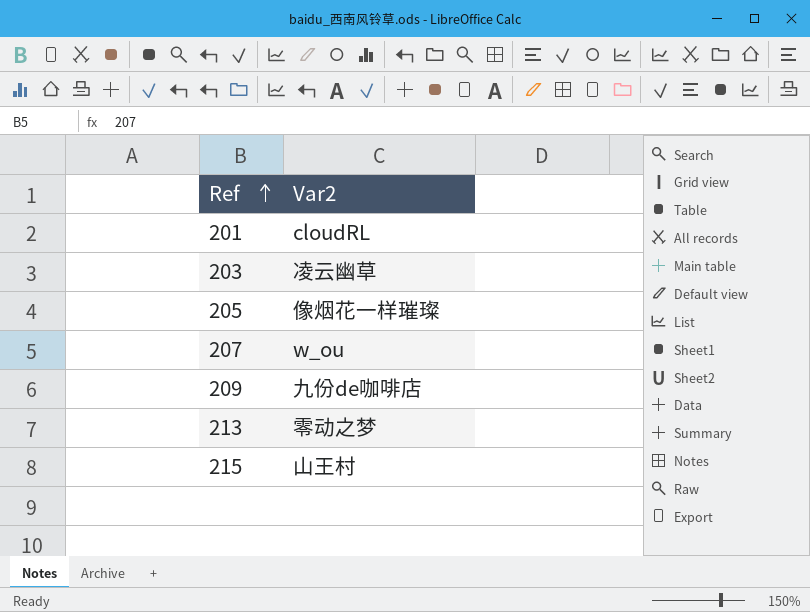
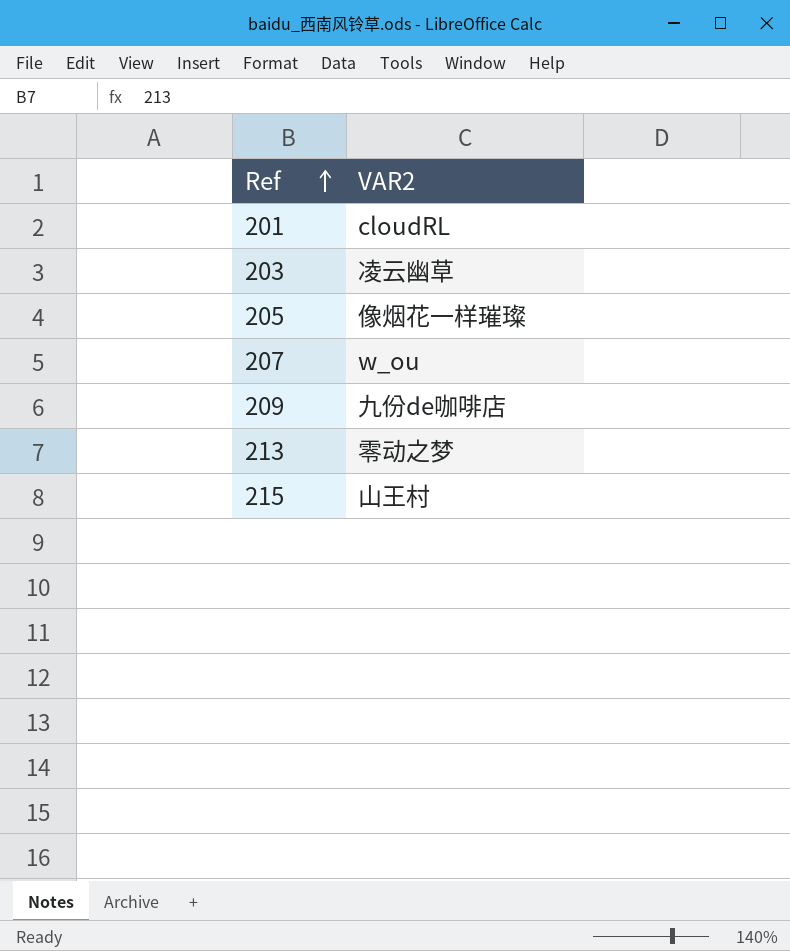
column name: Var2 -> VAR2

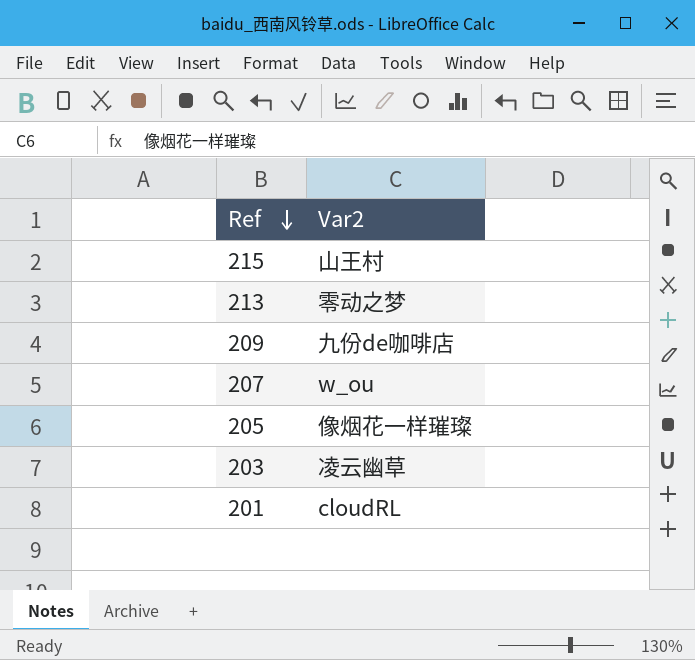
row order: Ref ascending -> Ref descending
column name: VAR2 -> Var2

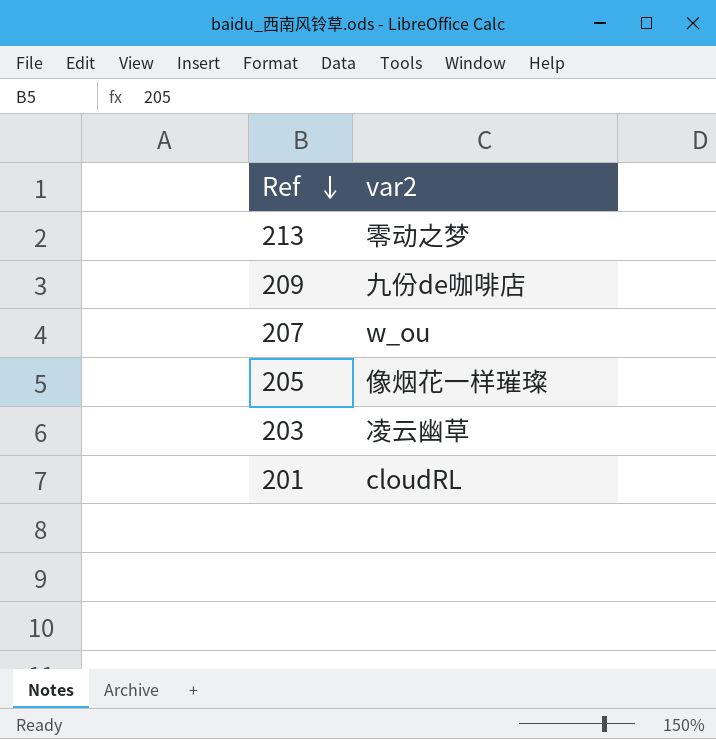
column name: Var2 -> var2
row 215: 山王村 -> none

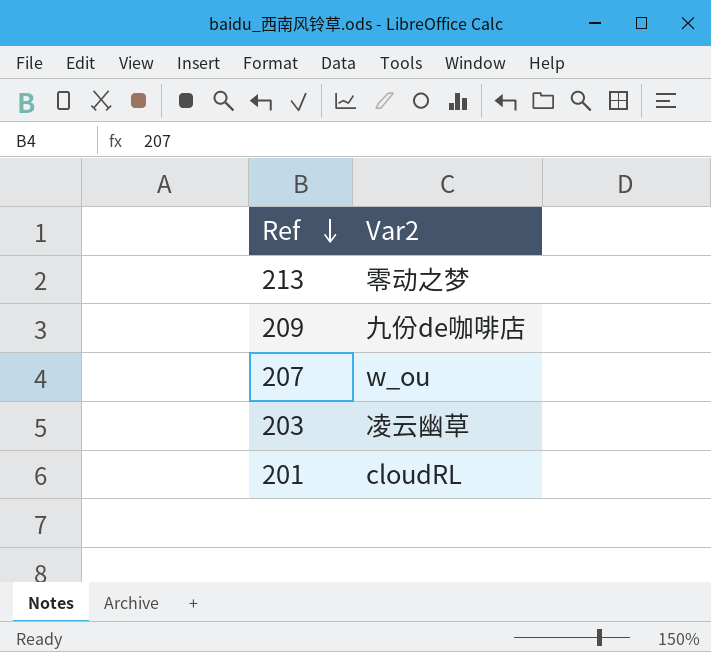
column name: var2 -> Var2
row 205: 像烟花一样璀璨 -> none

